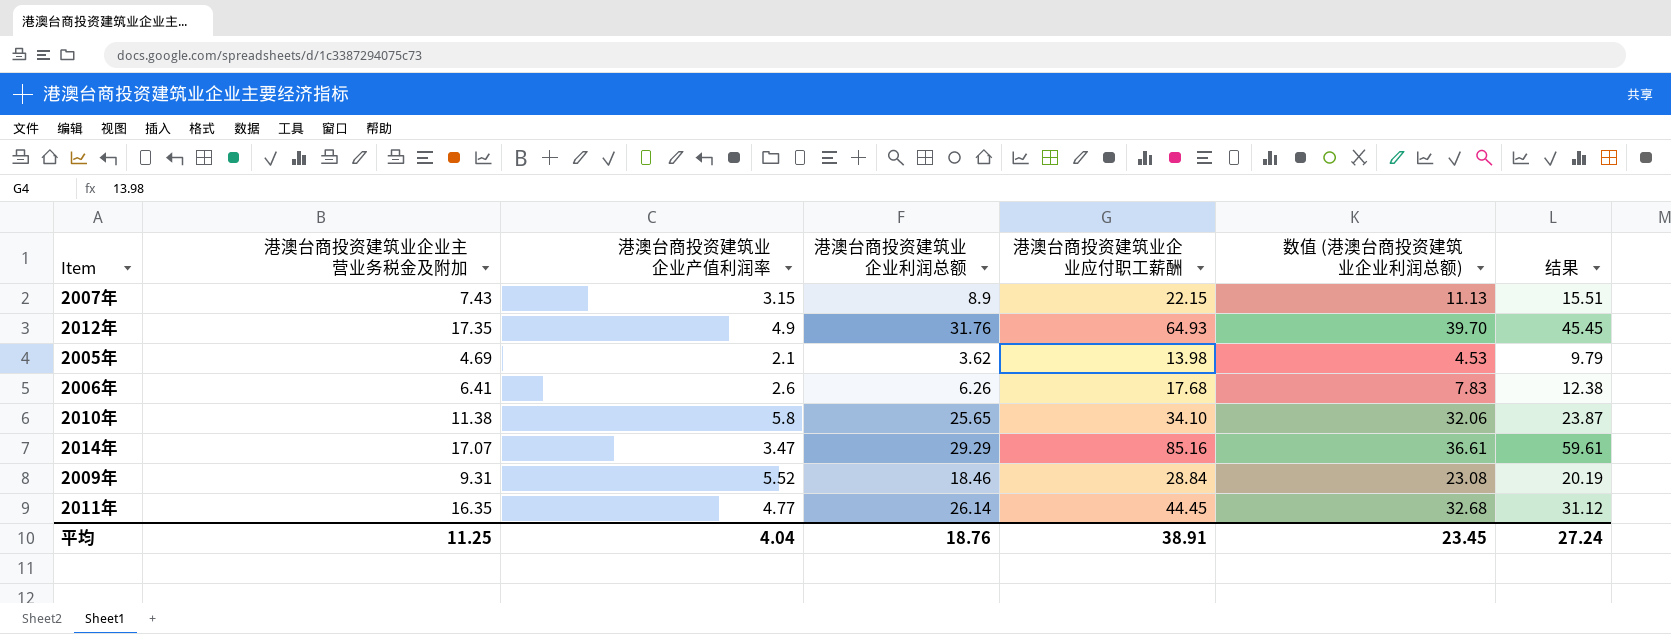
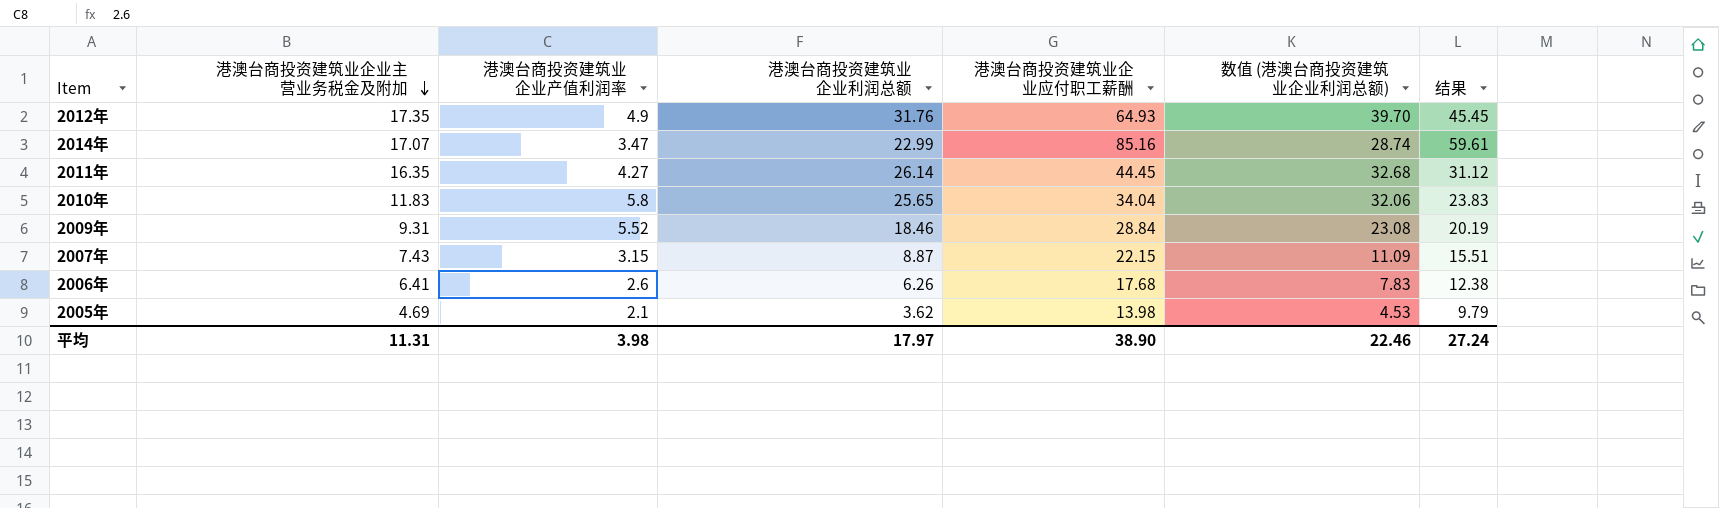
row order: none -> 港澳台商投资建筑业企业主营业务税金及附加 descending
2014年 | 港澳台商投资建筑业企业利润总额: 29.29 -> 22.99
2014年 | 数值 (港澳台商投资建筑业企业利润总额): 36.61 -> 28.74
2011年 | 港澳台商投资建筑业企业产值利润率: 4.77 -> 4.27
2010年 | 港澳台商投资建筑业企业主营业务税金及附加: 11.38 -> 11.83
2010年 | 港澳台商投资建筑业企业应付职工薪酬: 34.10 -> 34.04
2010年 | 结果: 23.87 -> 23.83
2007年 | 港澳台商投资建筑业企业利润总额: 8.9 -> 8.87
2007年 | 数值 (港澳台商投资建筑业企业利润总额): 11.13 -> 11.09
平均 | 港澳台商投资建筑业企业主营业务税金及附加: 11.25 -> 11.31
平均 | 港澳台商投资建筑业企业产值利润率: 4.04 -> 3.98
平均 | 港澳台商投资建筑业企业利润总额: 18.76 -> 17.97
平均 | 港澳台商投资建筑业企业应付职工薪酬: 38.91 -> 38.90
平均 | 数值 (港澳台商投资建筑业企业利润总额): 23.45 -> 22.46

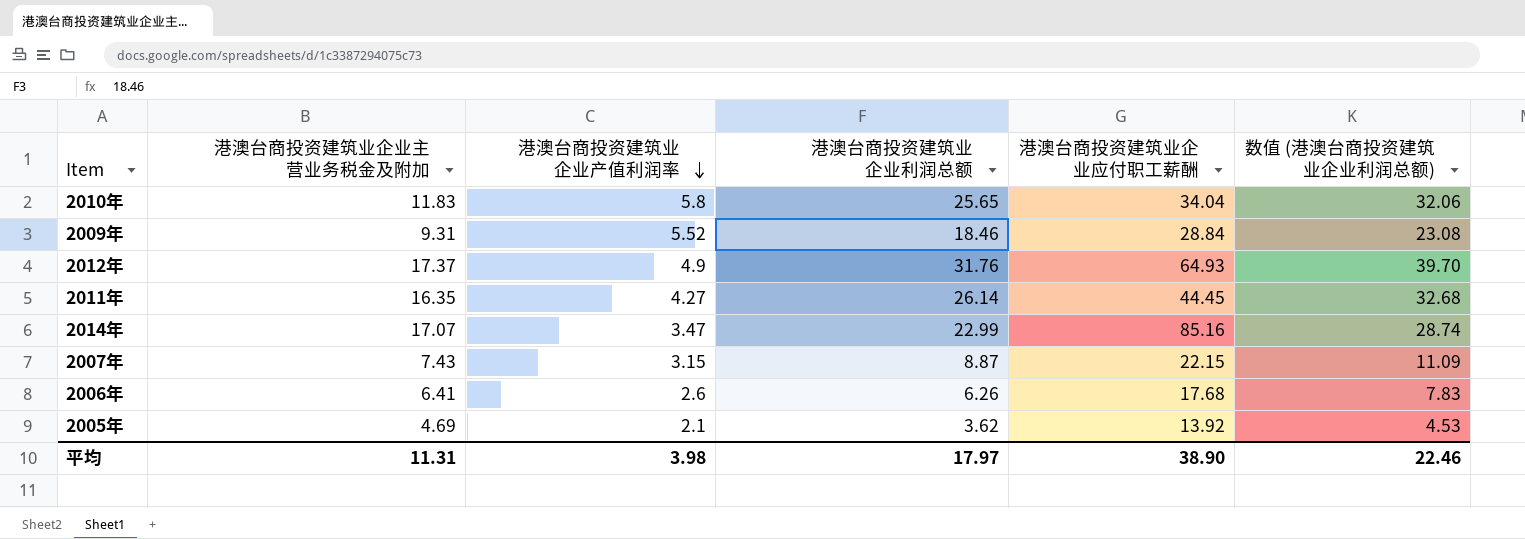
row order: 港澳台商投资建筑业企业主营业务税金及附加 descending -> 港澳台商投资建筑业企业产值利润率 descending
column 结果 | formula: [港澳台商投资建筑业企业应付职工薪酬] * 0.7 -> none
2012年 | 港澳台商投资建筑业企业主营业务税金及附加: 17.35 -> 17.37
2005年 | 港澳台商投资建筑业企业应付职工薪酬: 13.98 -> 13.92

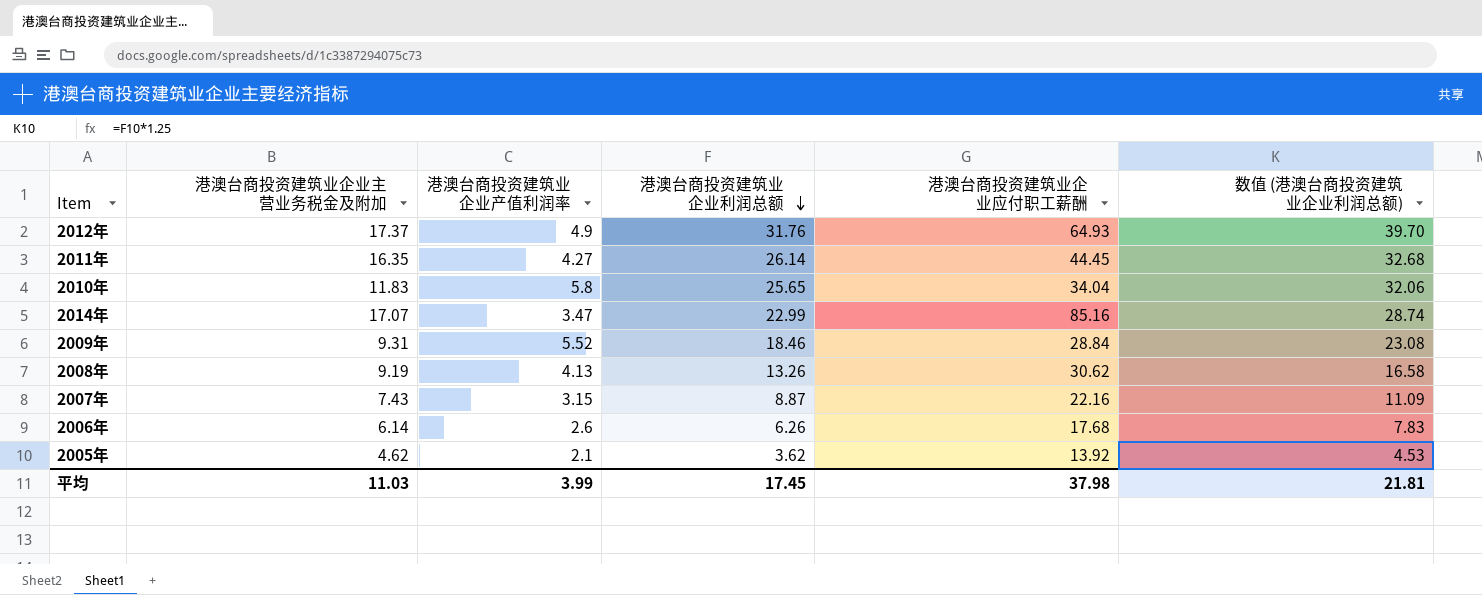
row order: 港澳台商投资建筑业企业产值利润率 descending -> 港澳台商投资建筑业企业利润总额 descending
row 2008年: none -> 9.19 | 4.13 | 13.26 | 30.62 | 16.58
2007年 | 港澳台商投资建筑业企业应付职工薪酬: 22.15 -> 22.16
2006年 | 港澳台商投资建筑业企业主营业务税金及附加: 6.41 -> 6.14
2005年 | 港澳台商投资建筑业企业主营业务税金及附加: 4.69 -> 4.62
平均 | 港澳台商投资建筑业企业主营业务税金及附加: 11.31 -> 11.03
平均 | 港澳台商投资建筑业企业产值利润率: 3.98 -> 3.99
平均 | 港澳台商投资建筑业企业利润总额: 17.97 -> 17.45
平均 | 港澳台商投资建筑业企业应付职工薪酬: 38.90 -> 37.98
平均 | 数值 (港澳台商投资建筑业企业利润总额): 22.46 -> 21.81

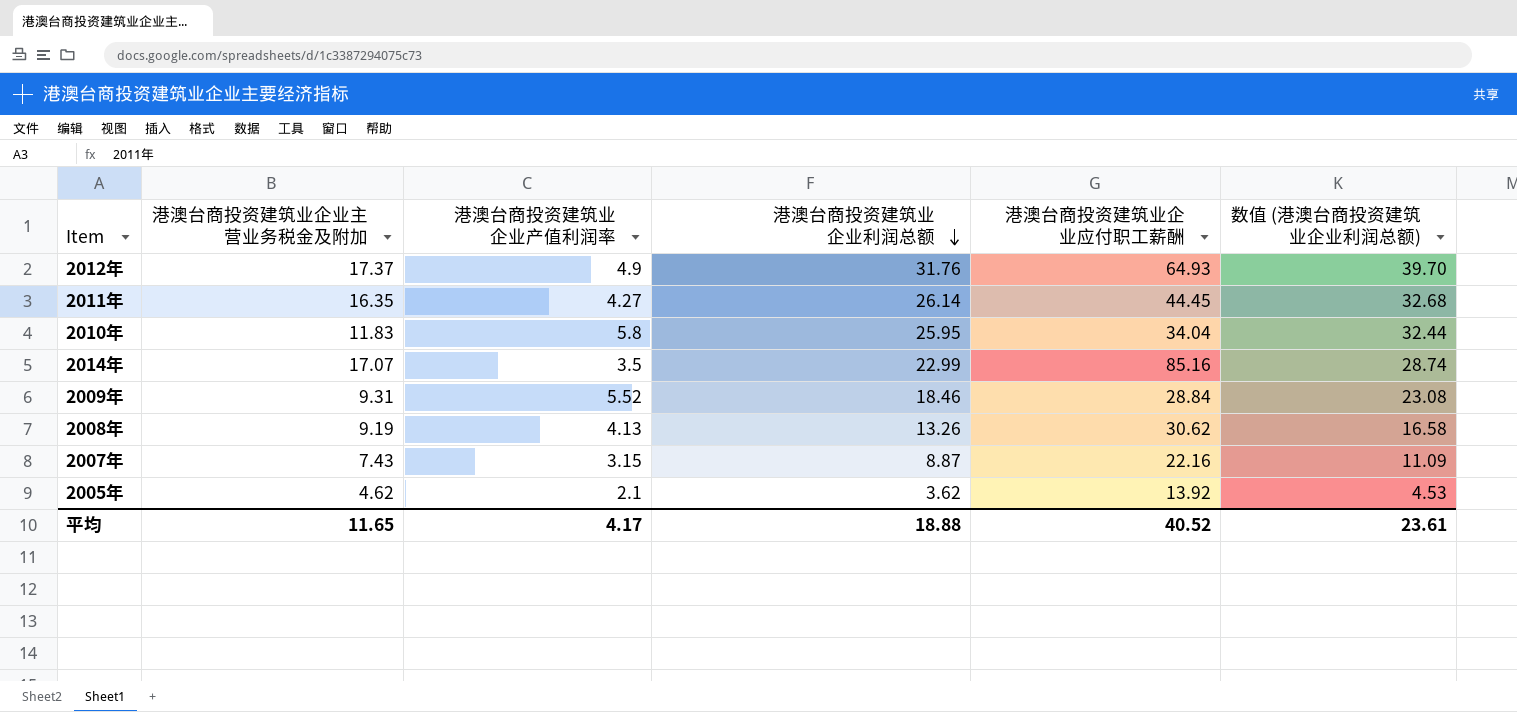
row 2006年: 6.14 | 2.6 | 6.26 | 17.68 | 7.83 -> none
2010年 | 港澳台商投资建筑业企业利润总额: 25.65 -> 25.95
2010年 | 数值 (港澳台商投资建筑业企业利润总额): 32.06 -> 32.44
2014年 | 港澳台商投资建筑业企业产值利润率: 3.47 -> 3.5
平均 | 港澳台商投资建筑业企业主营业务税金及附加: 11.03 -> 11.65
平均 | 港澳台商投资建筑业企业产值利润率: 3.99 -> 4.17
平均 | 港澳台商投资建筑业企业利润总额: 17.45 -> 18.88
平均 | 港澳台商投资建筑业企业应付职工薪酬: 37.98 -> 40.52
平均 | 数值 (港澳台商投资建筑业企业利润总额): 21.81 -> 23.61

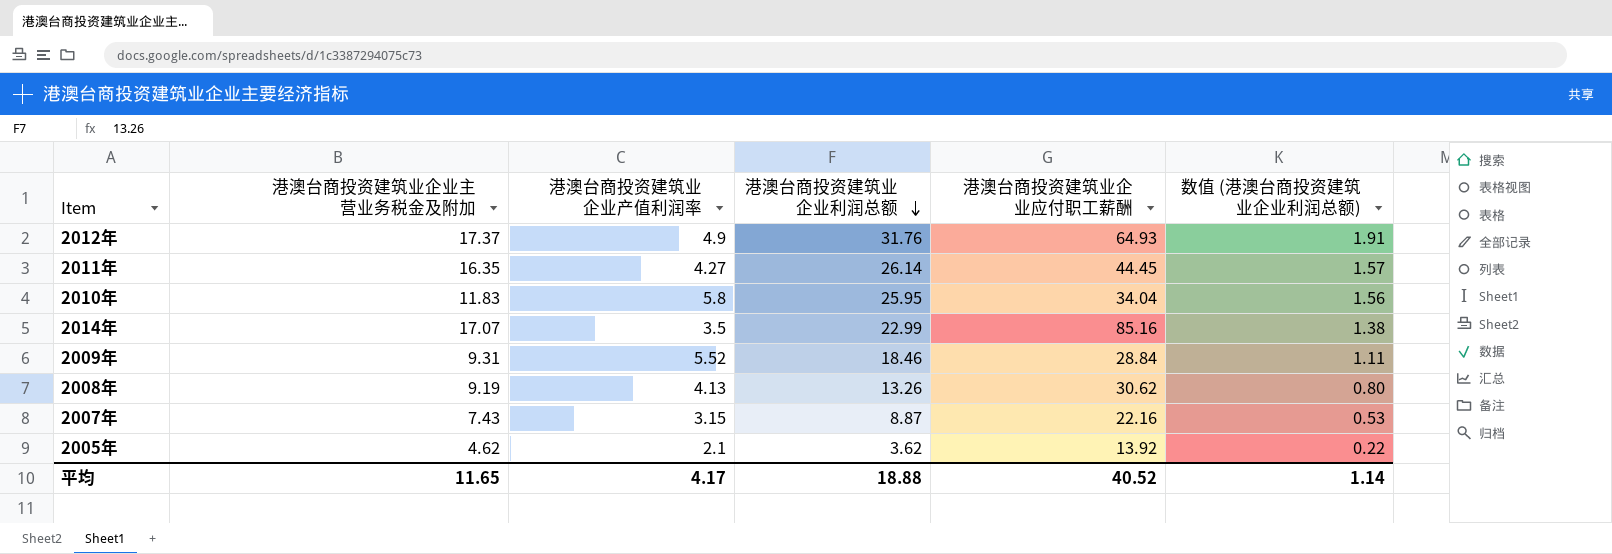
column 数值 (港澳台商投资建筑业企业利润总额) | formula: [港澳台商投资建筑业企业利润总额] * 1.25 -> [港澳台商投资建筑业企业利润总额] * 0.06
平均 | 数值 (港澳台商投资建筑业企业利润总额): 23.61 -> 1.14

